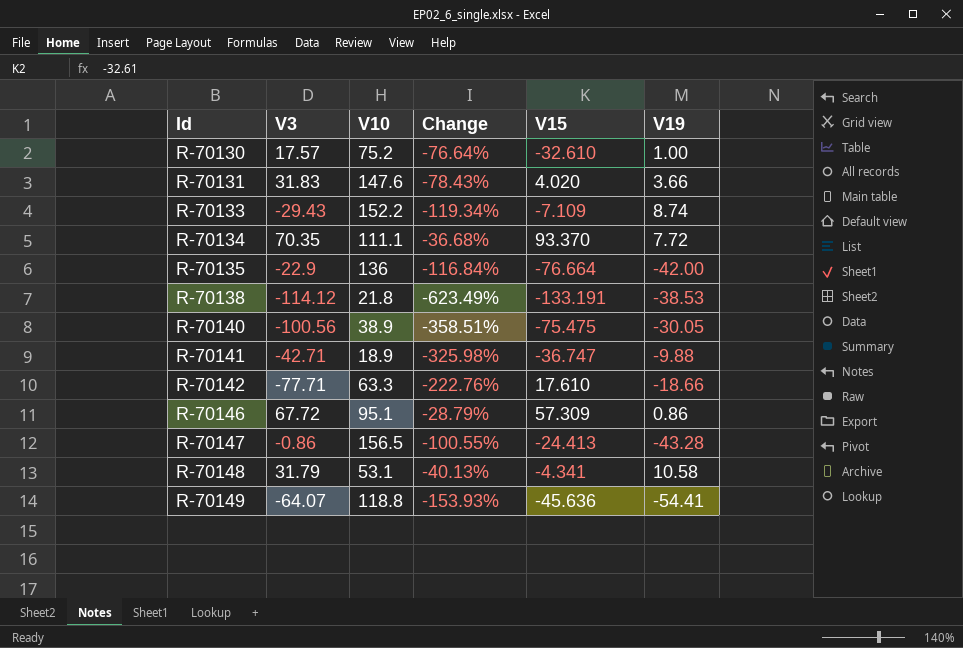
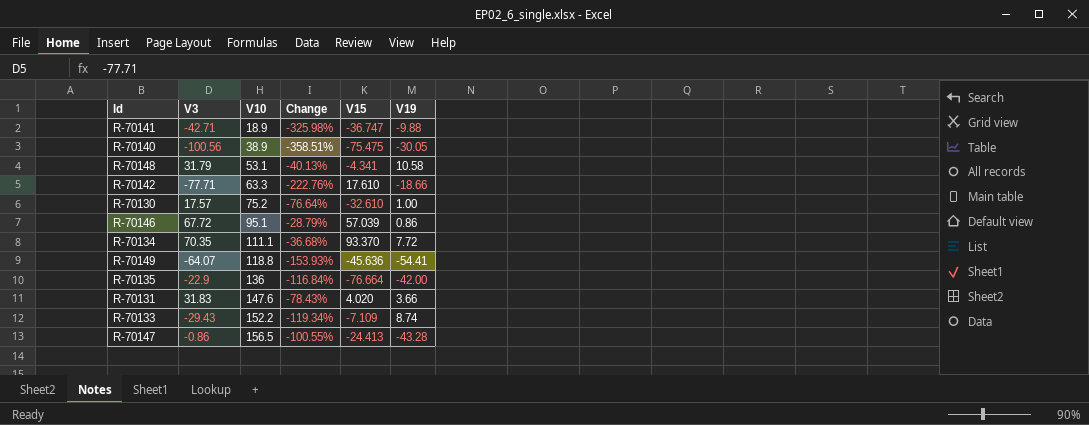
row order: Id ascending -> V10 ascending
row R-70138: -114.12 | 21.8 | -623.49% | -133.191 | -38.53 -> none
R-70146 | V15: 57.309 -> 57.039

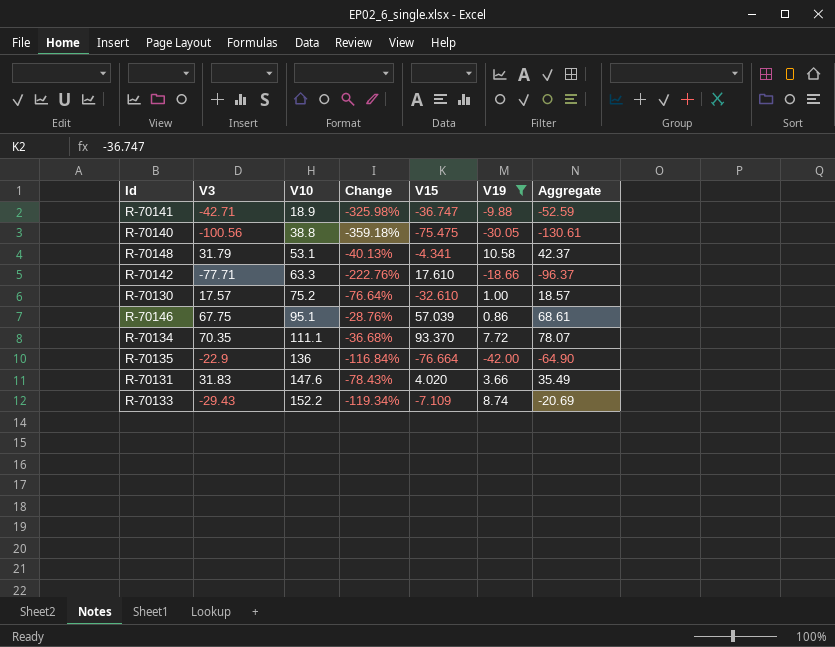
filter: none -> V19 >= -42.00
column Aggregate | formula: none -> [V3] + [V19]
R-70140 | V10: 38.9 -> 38.8
R-70140 | Change: -358.51% -> -359.18%
R-70146 | V3: 67.72 -> 67.75
R-70146 | Change: -28.79% -> -28.76%

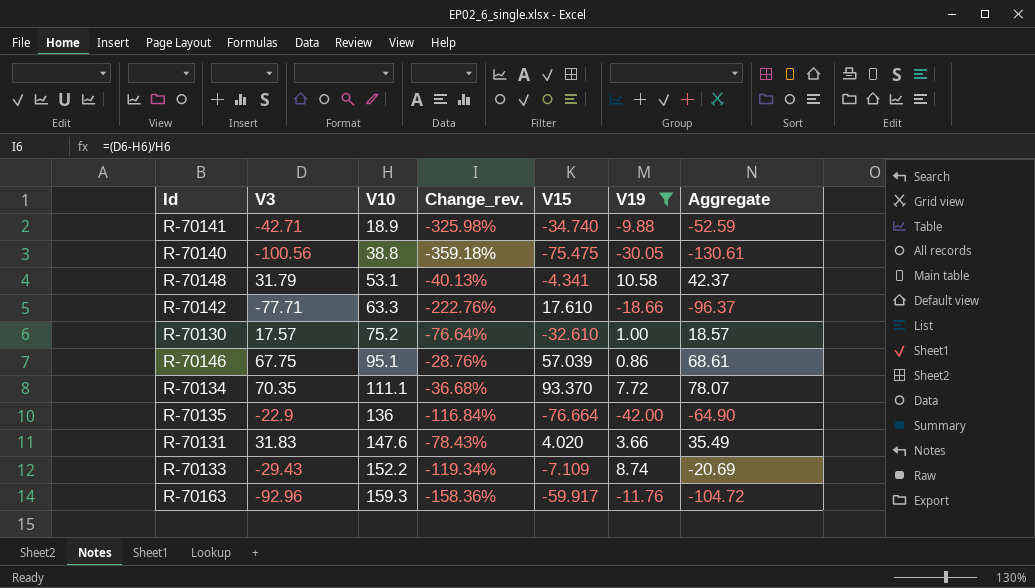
column name: Change -> Change_rev.
R-70141 | V15: -36.747 -> -34.740
row R-70163: none -> -92.96 | 159.3 | -158.36% | -59.917 | -11.76 | -104.72

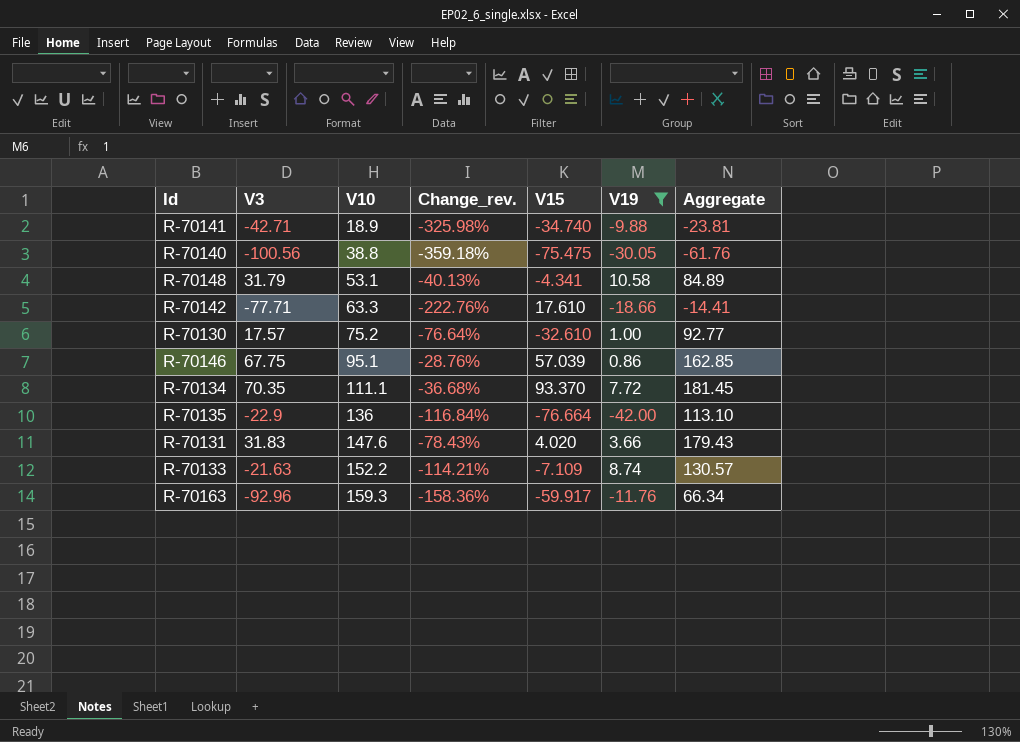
column Aggregate | formula: [V3] + [V19] -> [V3] + [V10]
R-70133 | V3: -29.43 -> -21.63
R-70133 | Change_rev.: -119.34% -> -114.21%

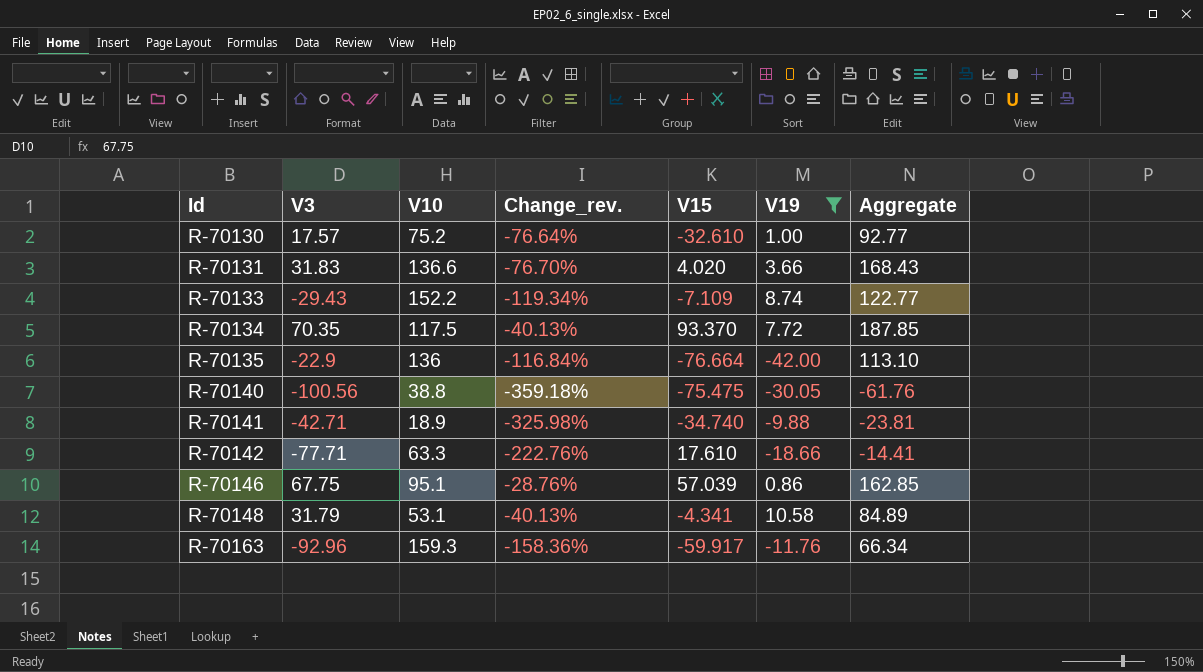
row order: V10 ascending -> Id ascending
R-70131 | V10: 147.6 -> 136.6
R-70131 | Change_rev.: -78.43% -> -76.70%
R-70131 | Aggregate: 179.43 -> 168.43
R-70133 | V3: -21.63 -> -29.43
R-70133 | Change_rev.: -114.21% -> -119.34%
R-70133 | Aggregate: 130.57 -> 122.77
R-70134 | V10: 111.1 -> 117.5
R-70134 | Change_rev.: -36.68% -> -40.13%
R-70134 | Aggregate: 181.45 -> 187.85

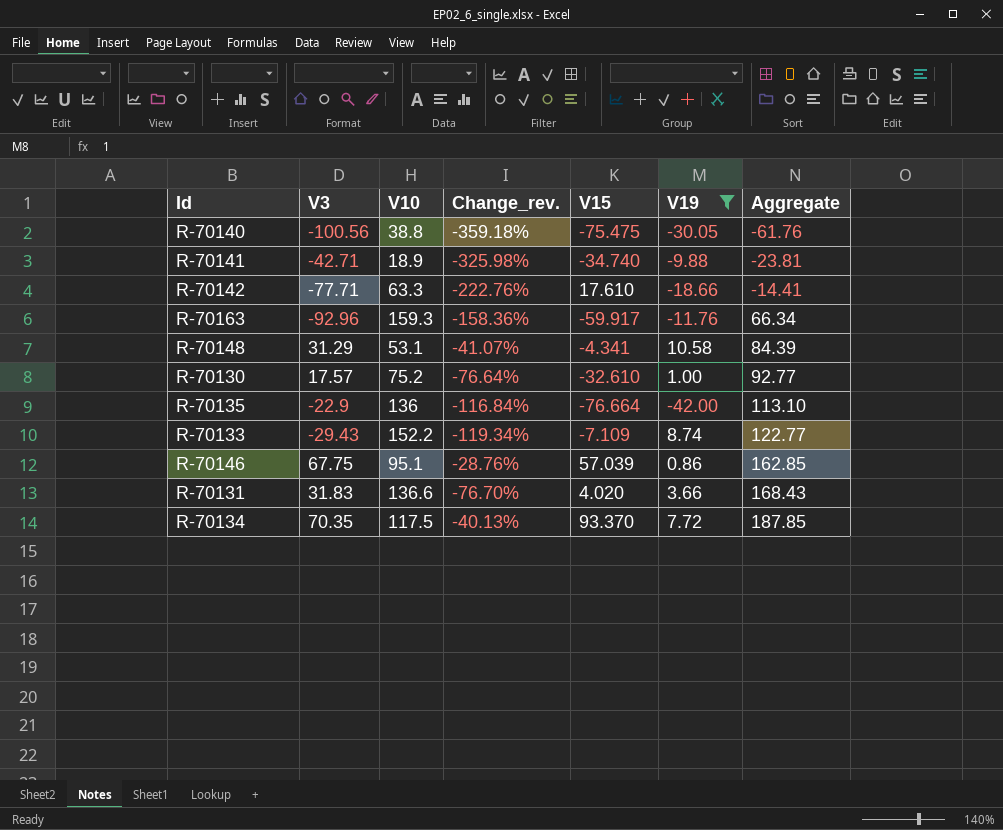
row order: Id ascending -> Aggregate ascending
R-70148 | V3: 31.79 -> 31.29
R-70148 | Change_rev.: -40.13% -> -41.07%
R-70148 | Aggregate: 84.89 -> 84.39

